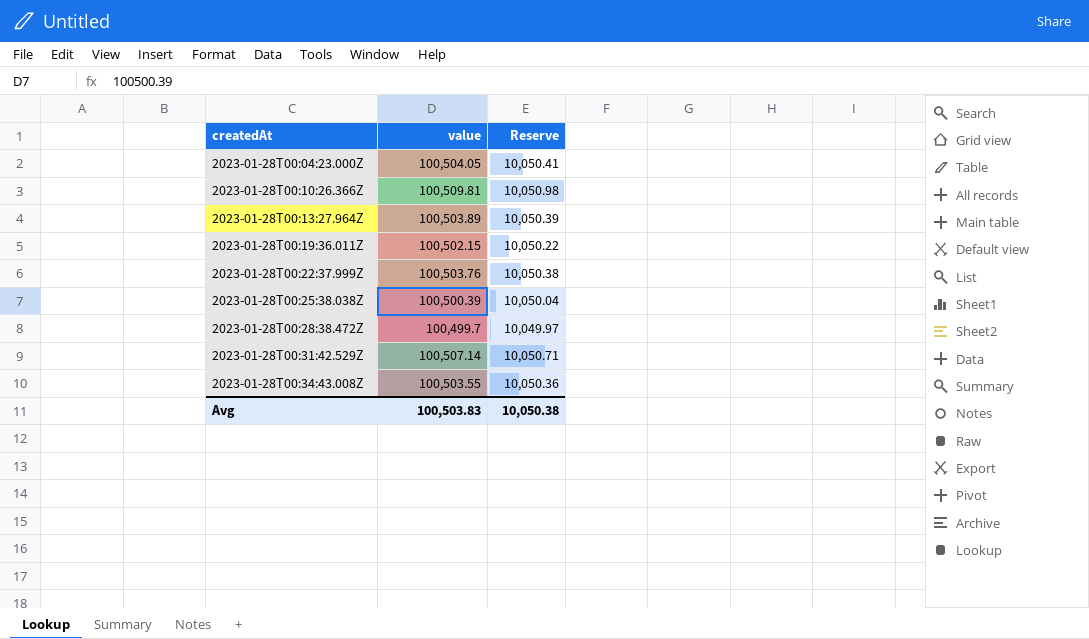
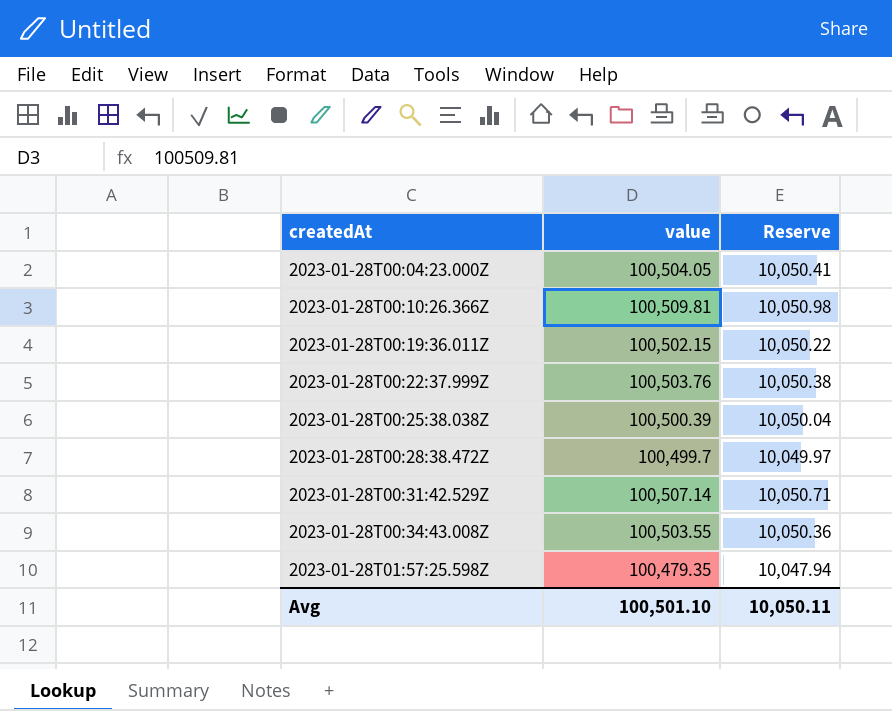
row 2023-01-28T00:13:27.964Z: 100,503.89 | 10,050.39 -> none
row 2023-01-28T01:57:25.598Z: none -> 100,479.35 | 10,047.94
Avg | value: 100,503.83 -> 100,501.10
Avg | Reserve: 10,050.38 -> 10,050.11

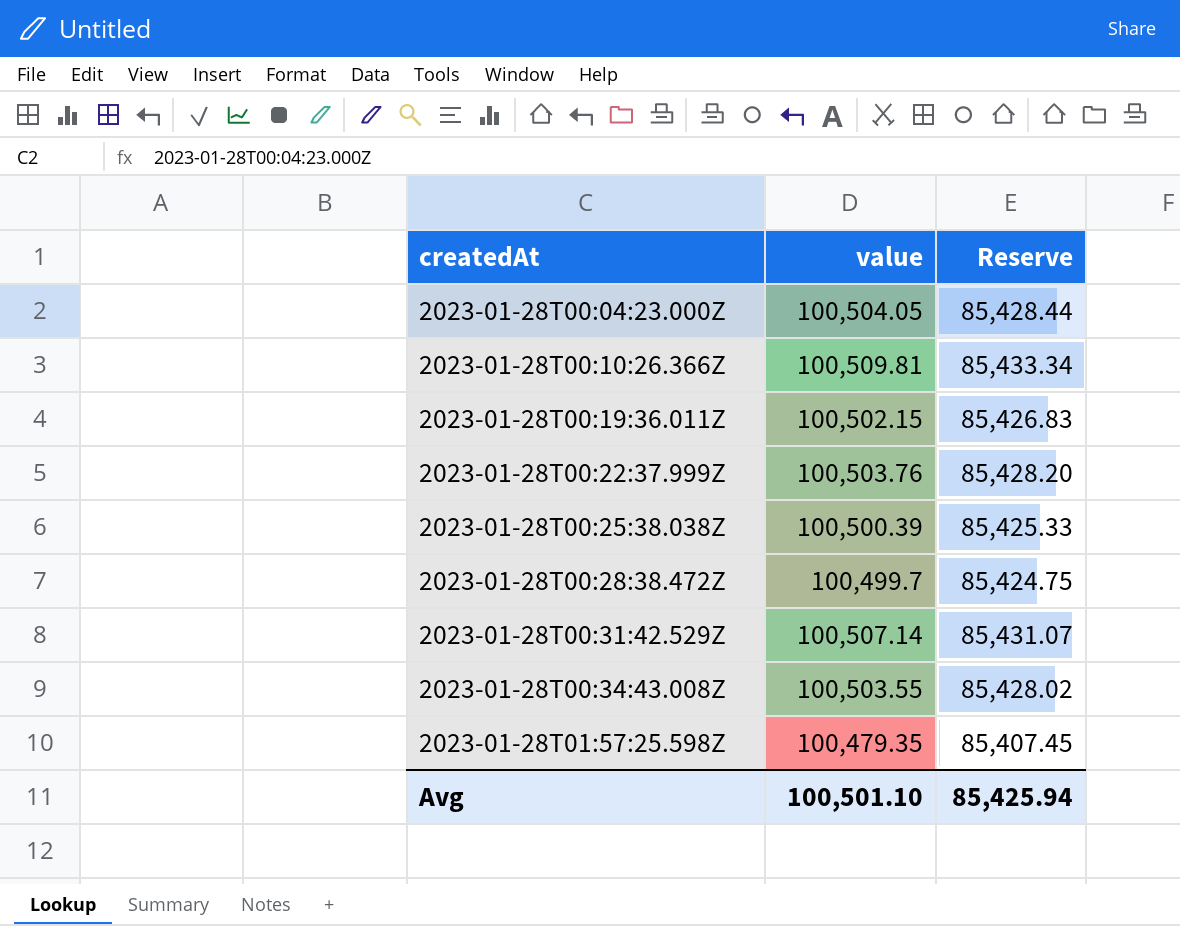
column Reserve | formula: [value] * 0.1 -> [value] * 0.85
Avg | Reserve: 10,050.11 -> 85,425.94

